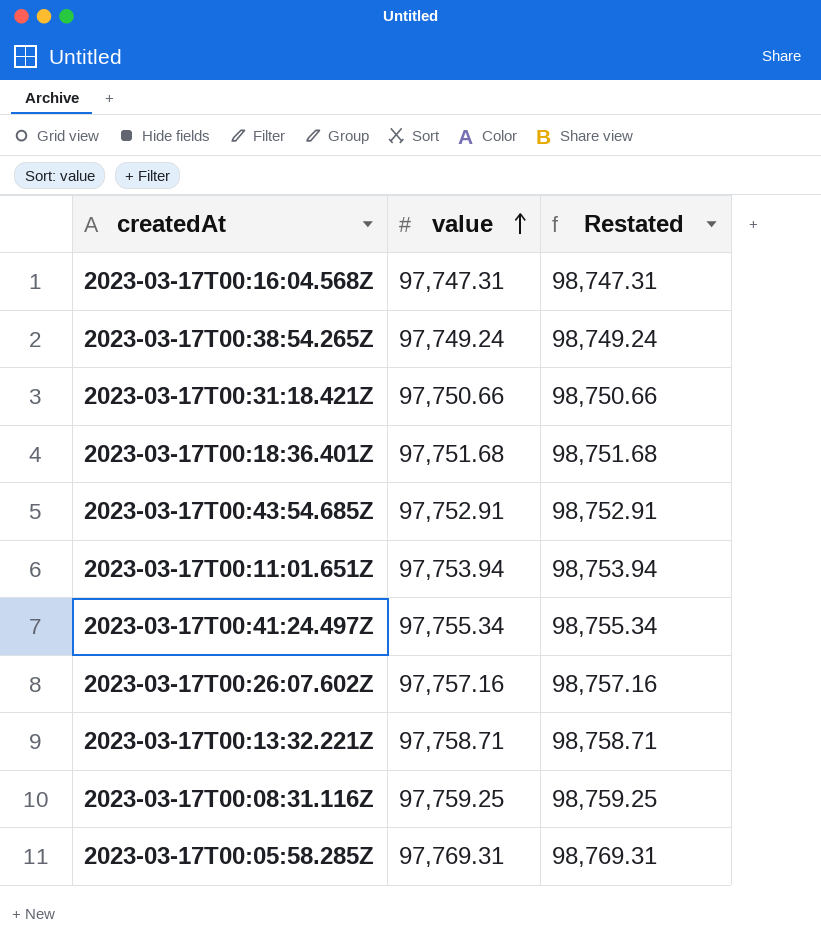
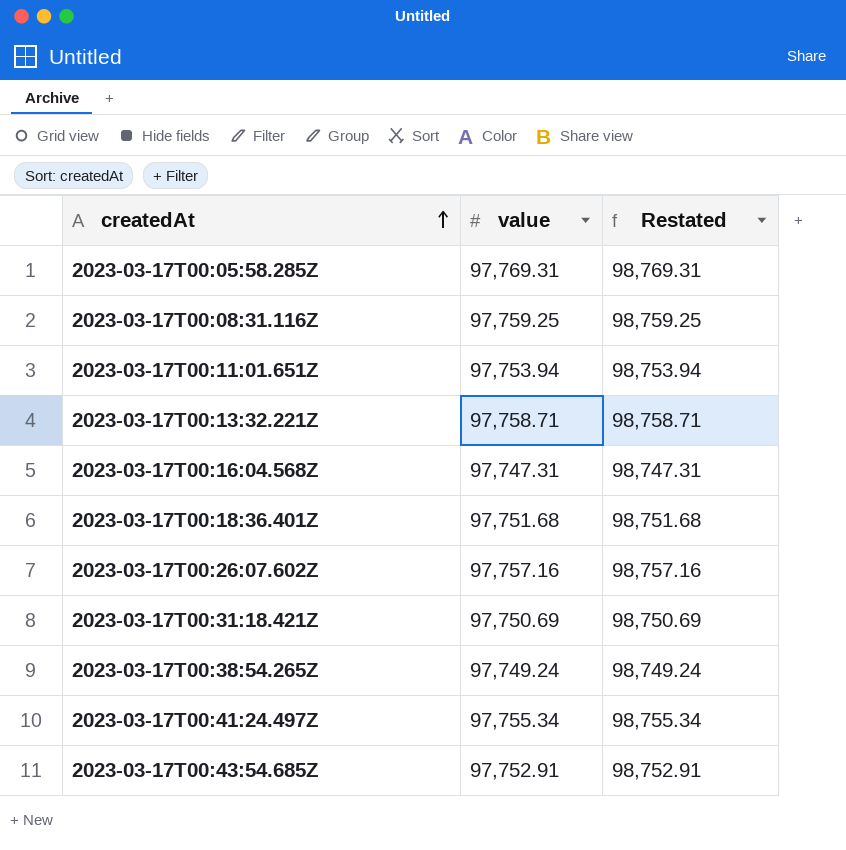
row order: value ascending -> createdAt ascending
2023-03-17T00:31:18.421Z | value: 97,750.66 -> 97,750.69
2023-03-17T00:31:18.421Z | Restated: 98,750.66 -> 98,750.69

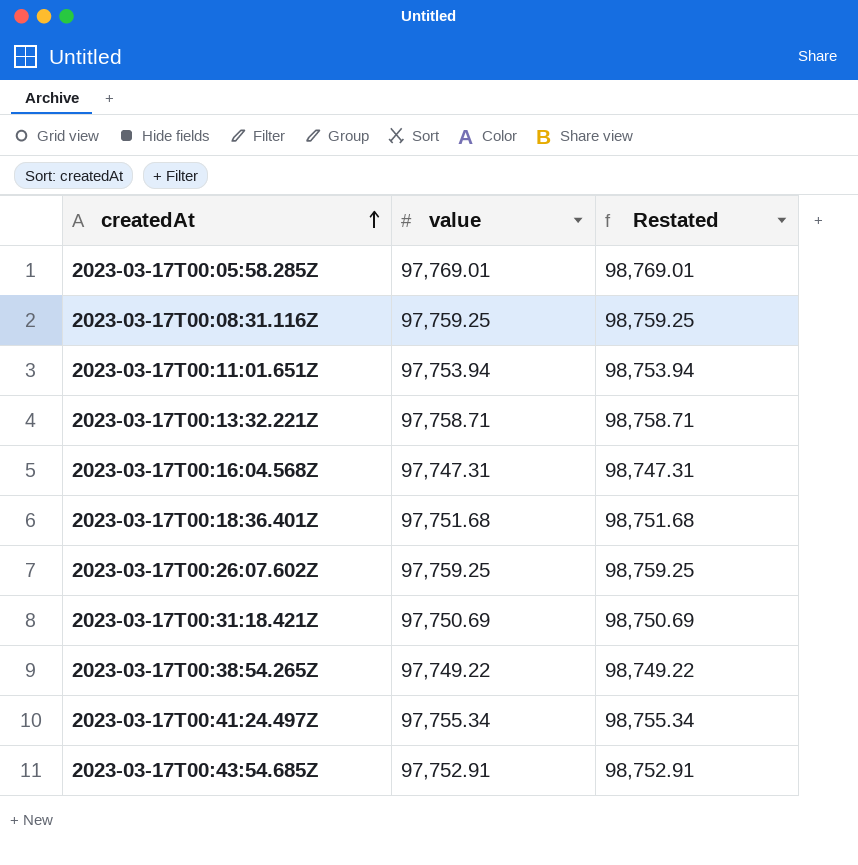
2023-03-17T00:05:58.285Z | value: 97,769.31 -> 97,769.01
2023-03-17T00:05:58.285Z | Restated: 98,769.31 -> 98,769.01
2023-03-17T00:26:07.602Z | value: 97,757.16 -> 97,759.25
2023-03-17T00:26:07.602Z | Restated: 98,757.16 -> 98,759.25
2023-03-17T00:38:54.265Z | value: 97,749.24 -> 97,749.22
2023-03-17T00:38:54.265Z | Restated: 98,749.24 -> 98,749.22

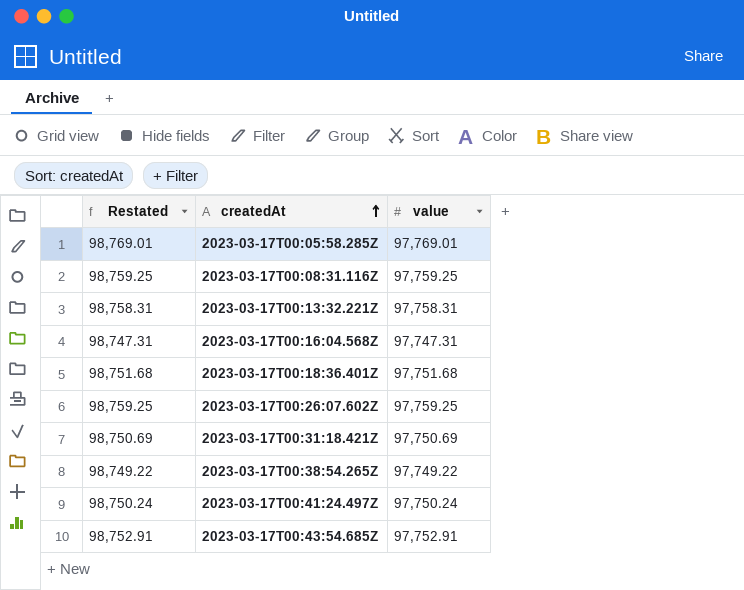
column Restated | position: 3 -> 1
row 2023-03-17T00:11:01.651Z: 97,753.94 | 98,753.94 -> none
2023-03-17T00:13:32.221Z | Restated: 98,758.71 -> 98,758.31
2023-03-17T00:13:32.221Z | value: 97,758.71 -> 97,758.31
2023-03-17T00:41:24.497Z | Restated: 98,755.34 -> 98,750.24
2023-03-17T00:41:24.497Z | value: 97,755.34 -> 97,750.24

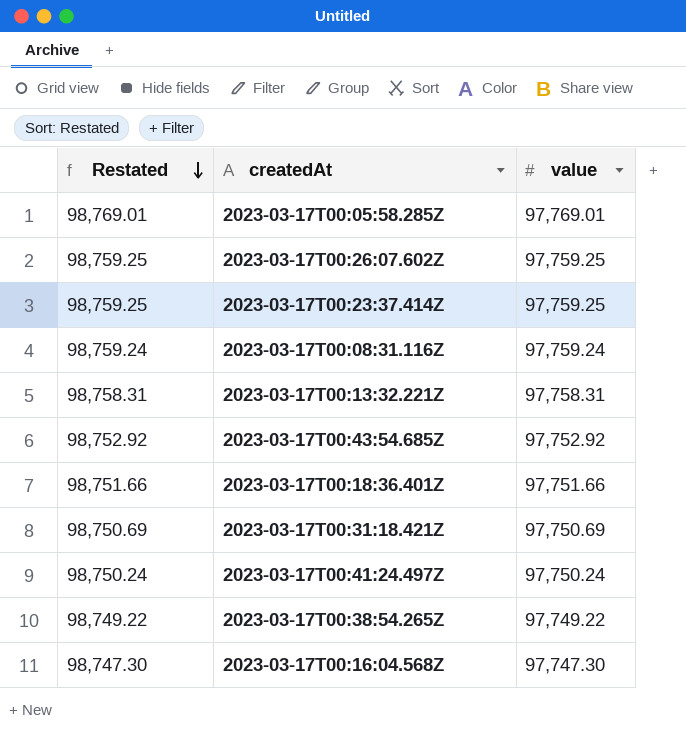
row order: createdAt ascending -> Restated descending
row 2023-03-17T00:23:37.414Z: none -> 98,759.25 | 97,759.25
2023-03-17T00:08:31.116Z | Restated: 98,759.25 -> 98,759.24
2023-03-17T00:08:31.116Z | value: 97,759.25 -> 97,759.24
2023-03-17T00:43:54.685Z | Restated: 98,752.91 -> 98,752.92
2023-03-17T00:43:54.685Z | value: 97,752.91 -> 97,752.92
2023-03-17T00:18:36.401Z | Restated: 98,751.68 -> 98,751.66
2023-03-17T00:18:36.401Z | value: 97,751.68 -> 97,751.66
2023-03-17T00:16:04.568Z | Restated: 98,747.31 -> 98,747.30
2023-03-17T00:16:04.568Z | value: 97,747.31 -> 97,747.30

